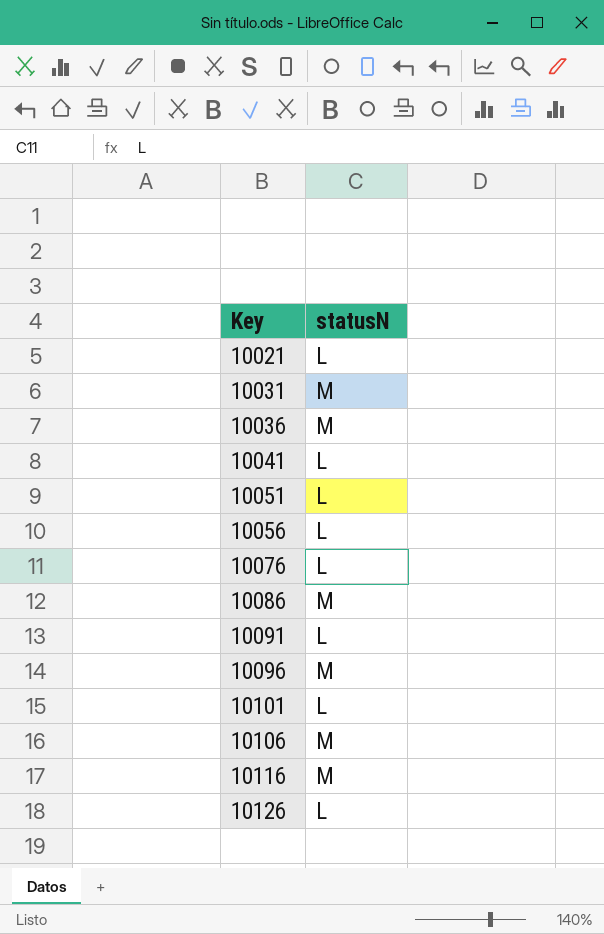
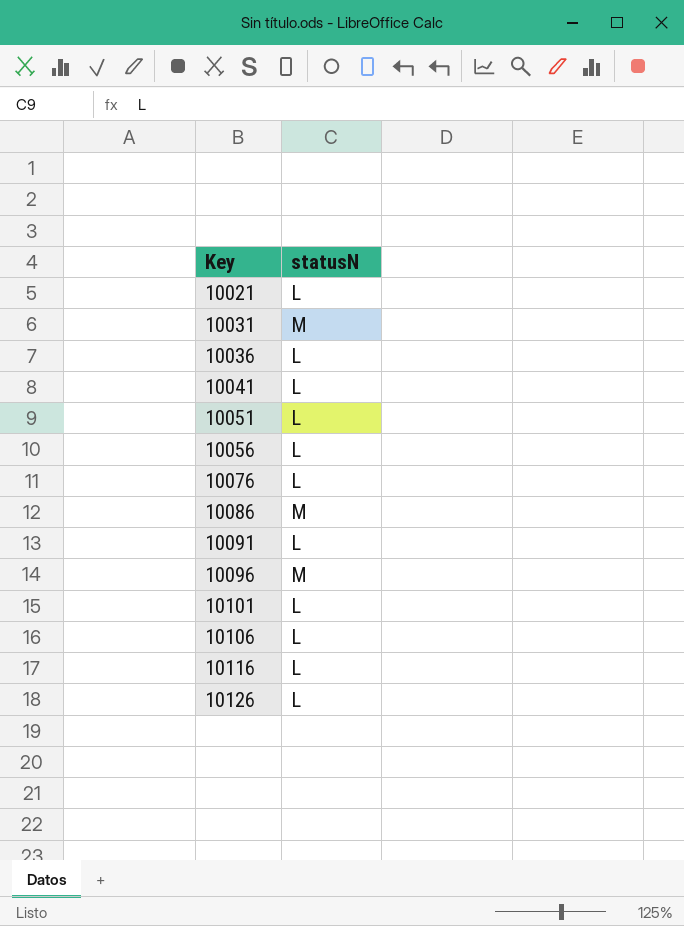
10036 | statusN: M -> L
10106 | statusN: M -> L
10116 | statusN: M -> L

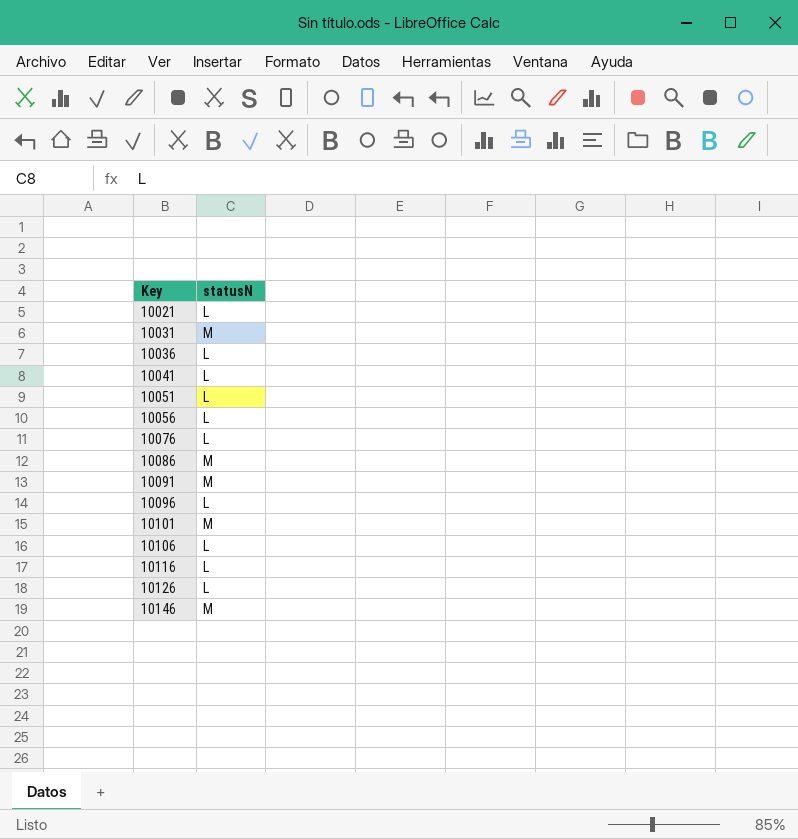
10091 | statusN: L -> M
10096 | statusN: M -> L
10101 | statusN: L -> M
row 10146: none -> M

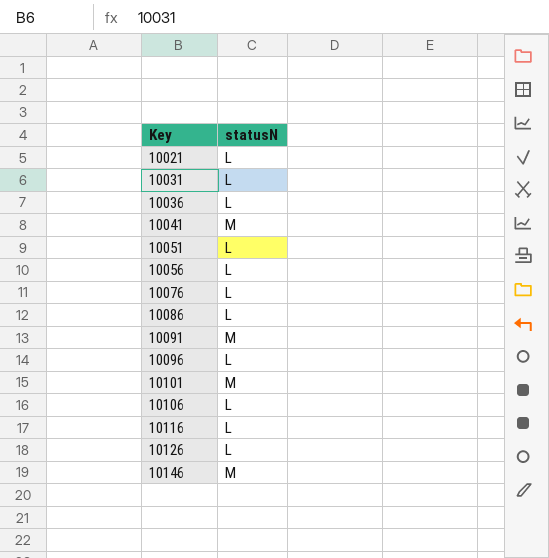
10031 | statusN: M -> L
10041 | statusN: L -> M
10086 | statusN: M -> L

